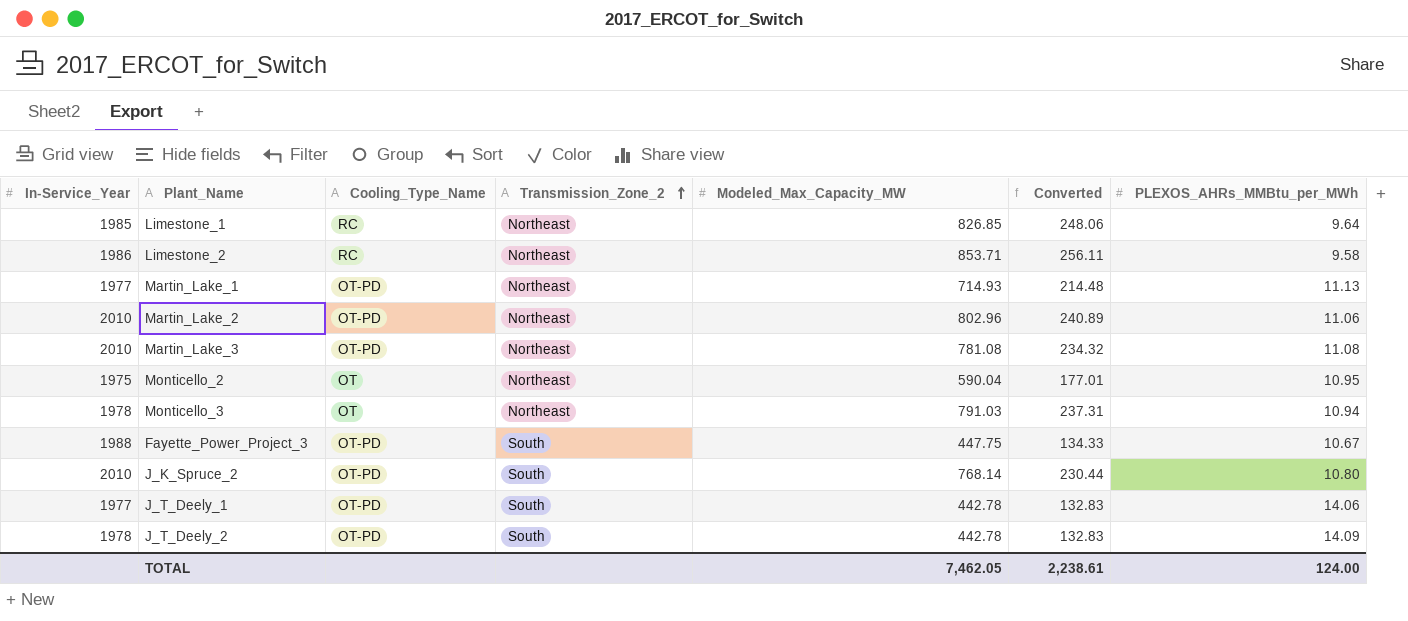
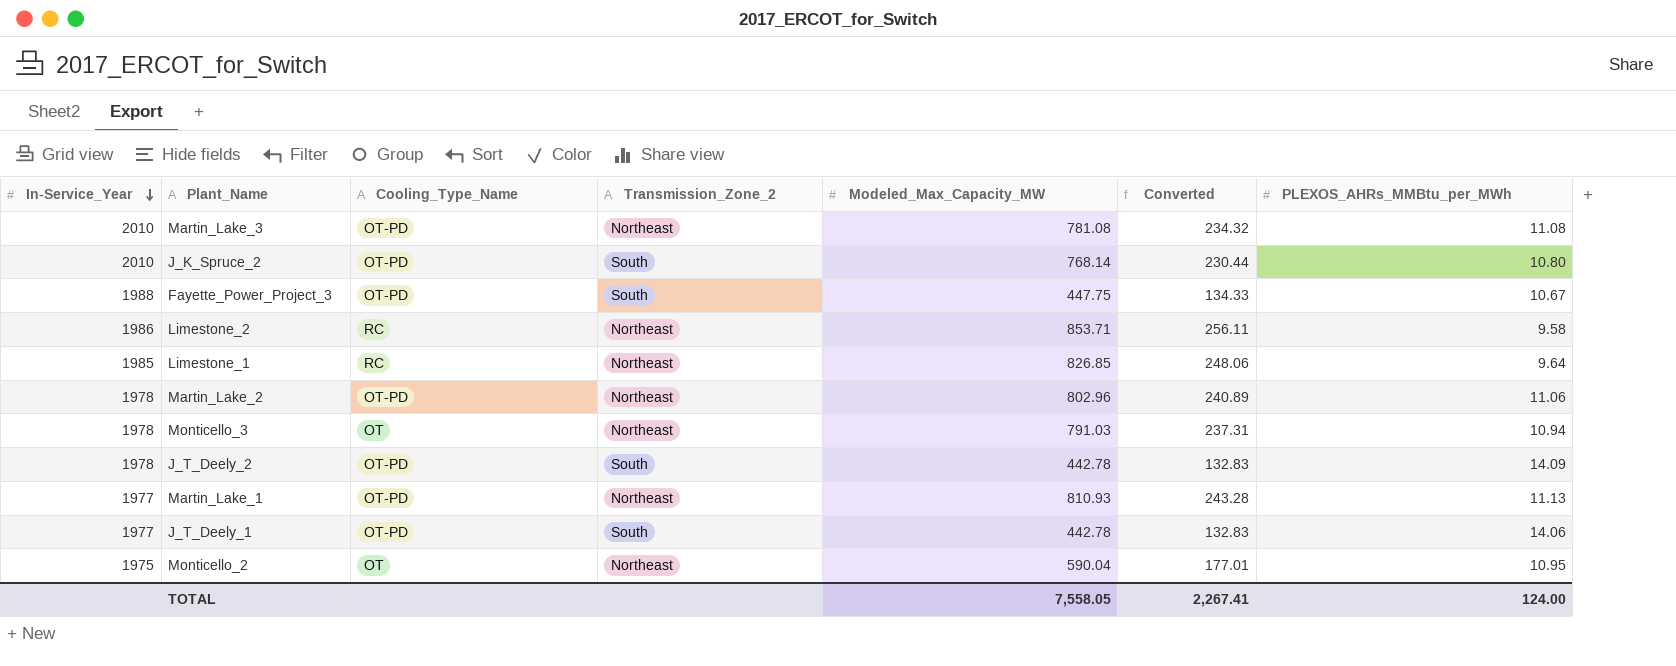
row order: Transmission_Zone_2 ascending -> In-Service_Year descending
Martin_Lake_2 | In-Service_Year: 2010 -> 1978
Martin_Lake_1 | Modeled_Max_Capacity_MW: 714.93 -> 810.93
Martin_Lake_1 | Converted: 214.48 -> 243.28
TOTAL | Modeled_Max_Capacity_MW: 7,462.05 -> 7,558.05
TOTAL | Converted: 2,238.61 -> 2,267.41

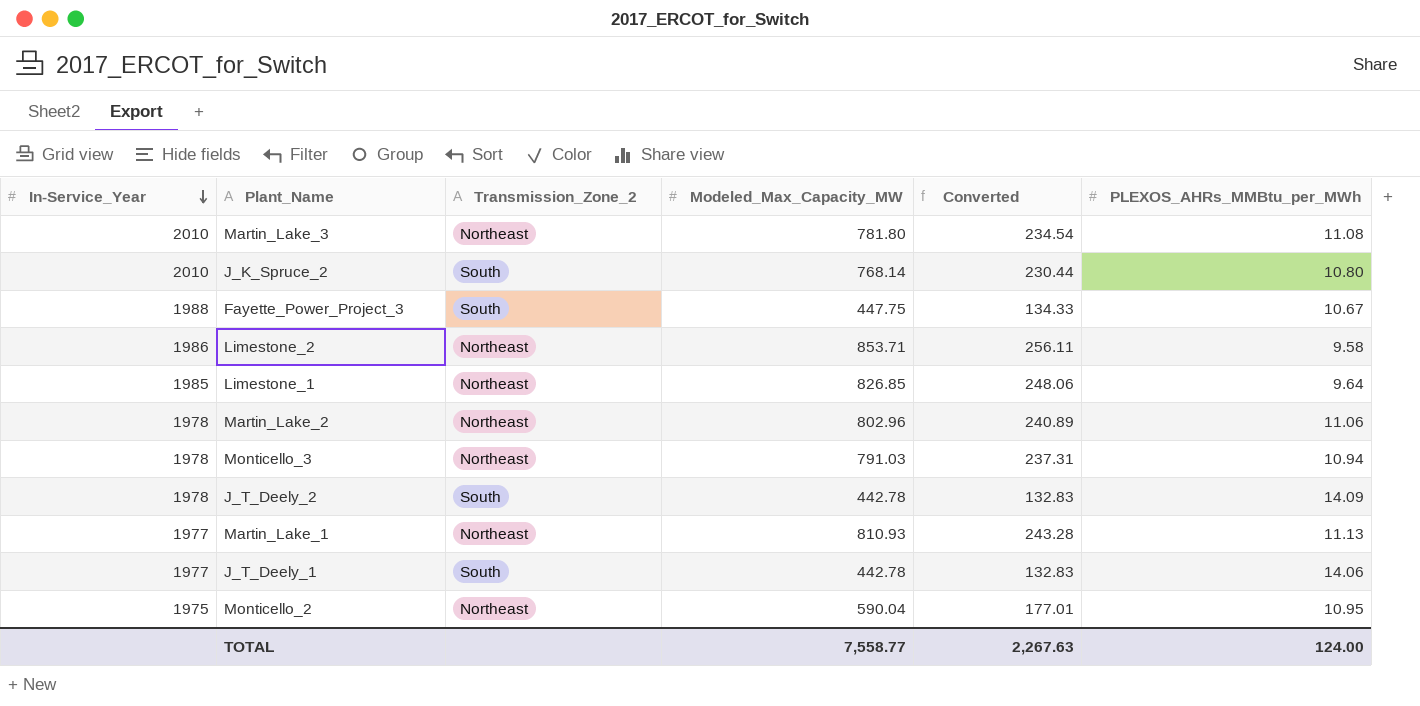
column Cooling_Type_Name | position: 3 -> none
Martin_Lake_3 | Modeled_Max_Capacity_MW: 781.08 -> 781.80
Martin_Lake_3 | Converted: 234.32 -> 234.54
TOTAL | Modeled_Max_Capacity_MW: 7,558.05 -> 7,558.77
TOTAL | Converted: 2,267.41 -> 2,267.63

